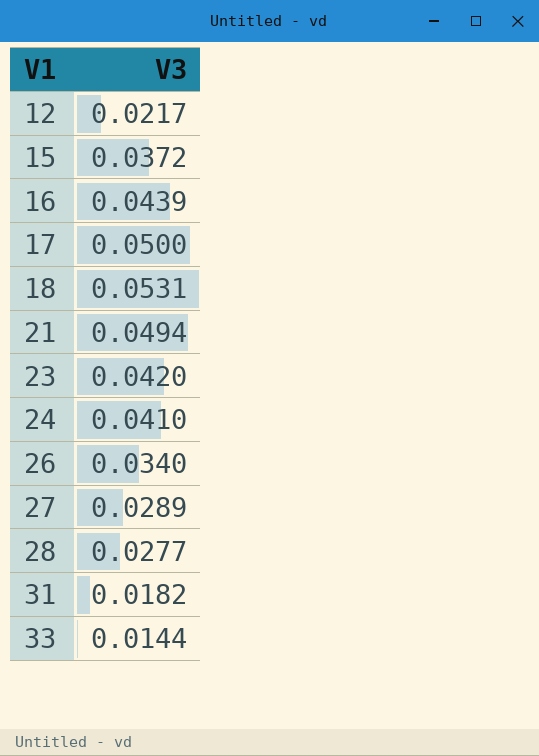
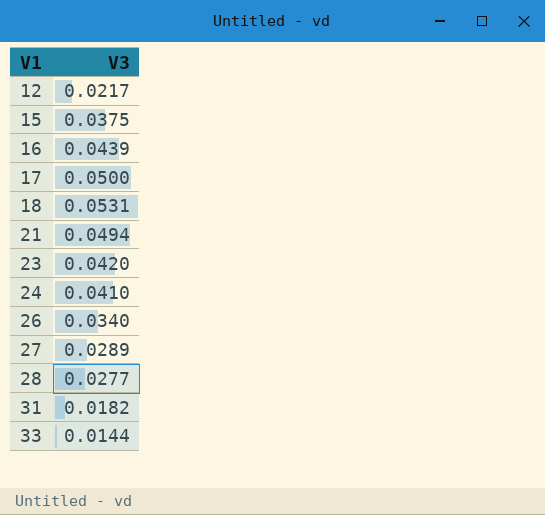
15 | V3: 0.0372 -> 0.0375

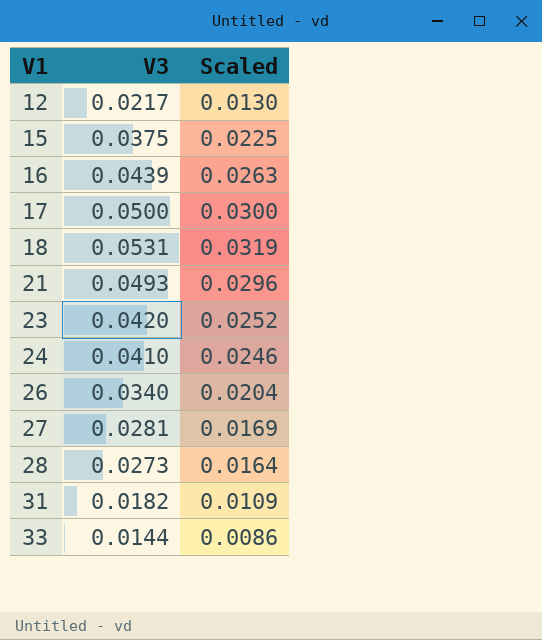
column Scaled | formula: none -> [V3] * 0.6
21 | V3: 0.0494 -> 0.0493
27 | V3: 0.0289 -> 0.0281
28 | V3: 0.0277 -> 0.0273

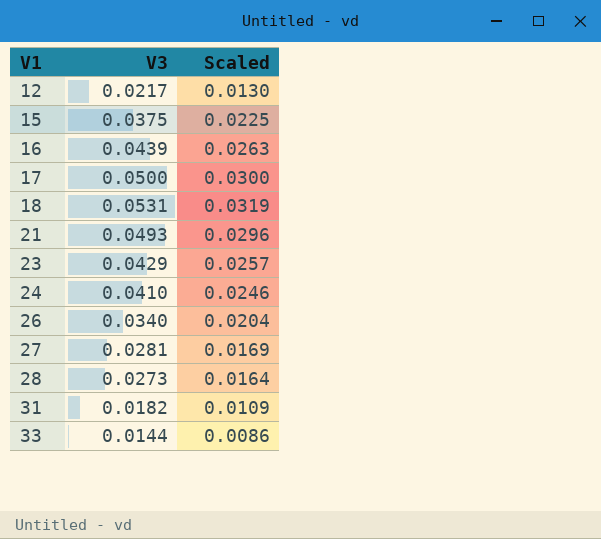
23 | V3: 0.0420 -> 0.0429
23 | Scaled: 0.0252 -> 0.0257

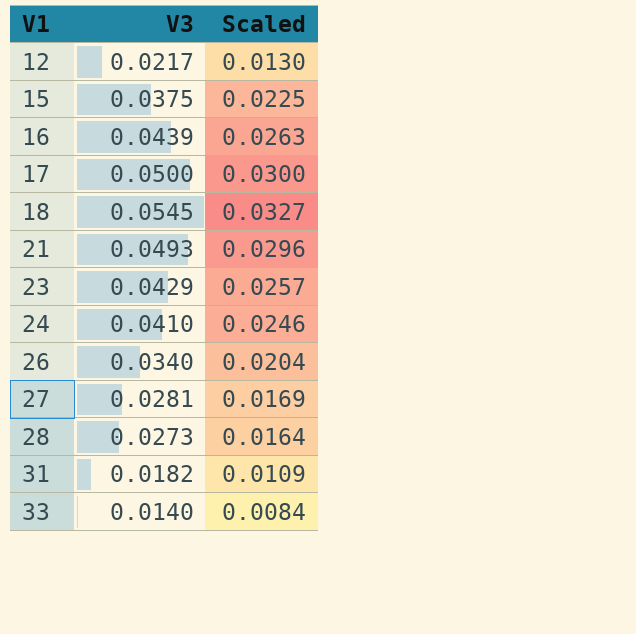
18 | V3: 0.0531 -> 0.0545
18 | Scaled: 0.0319 -> 0.0327
33 | V3: 0.0144 -> 0.0140
33 | Scaled: 0.0086 -> 0.0084

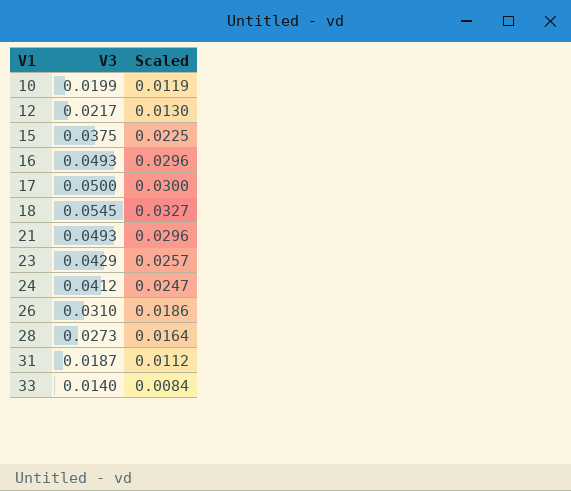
row 27: 0.0281 | 0.0169 -> none
row 10: none -> 0.0199 | 0.0119
16 | V3: 0.0439 -> 0.0493
16 | Scaled: 0.0263 -> 0.0296
24 | V3: 0.0410 -> 0.0412
24 | Scaled: 0.0246 -> 0.0247
26 | V3: 0.0340 -> 0.0310
26 | Scaled: 0.0204 -> 0.0186
31 | V3: 0.0182 -> 0.0187
31 | Scaled: 0.0109 -> 0.0112

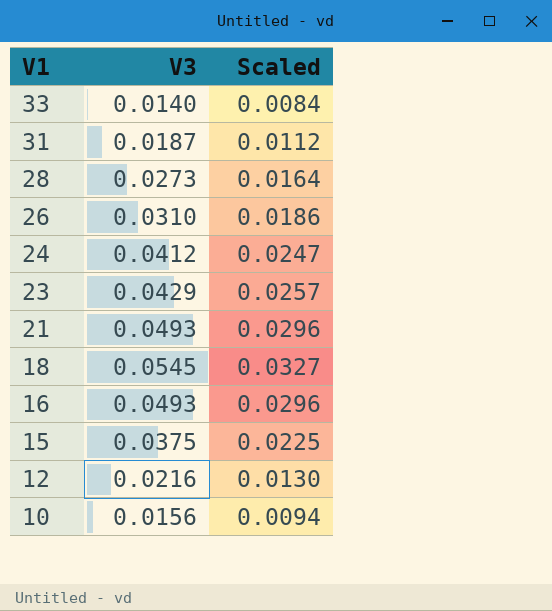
row order: V1 ascending -> V1 descending
row 17: 0.0500 | 0.0300 -> none
12 | V3: 0.0217 -> 0.0216
10 | V3: 0.0199 -> 0.0156
10 | Scaled: 0.0119 -> 0.0094

